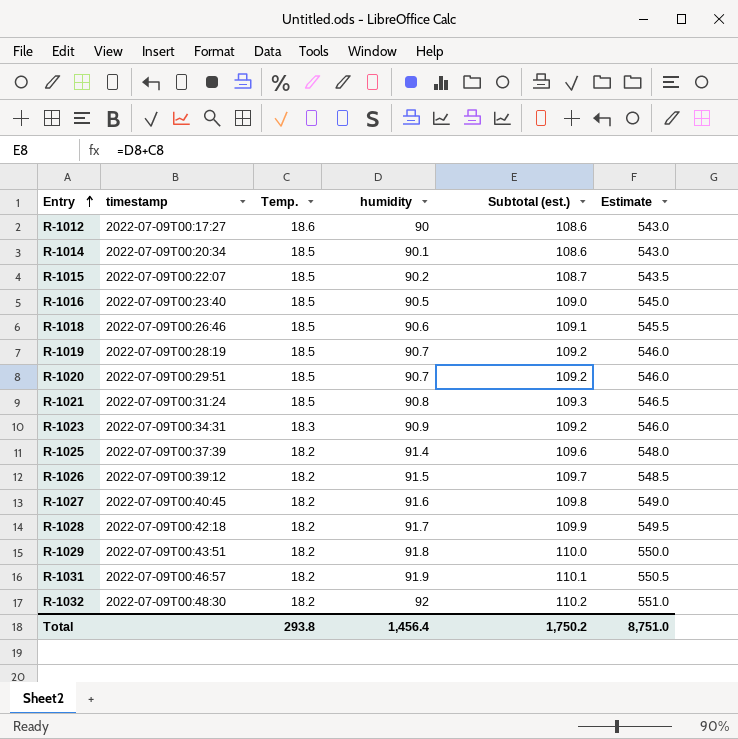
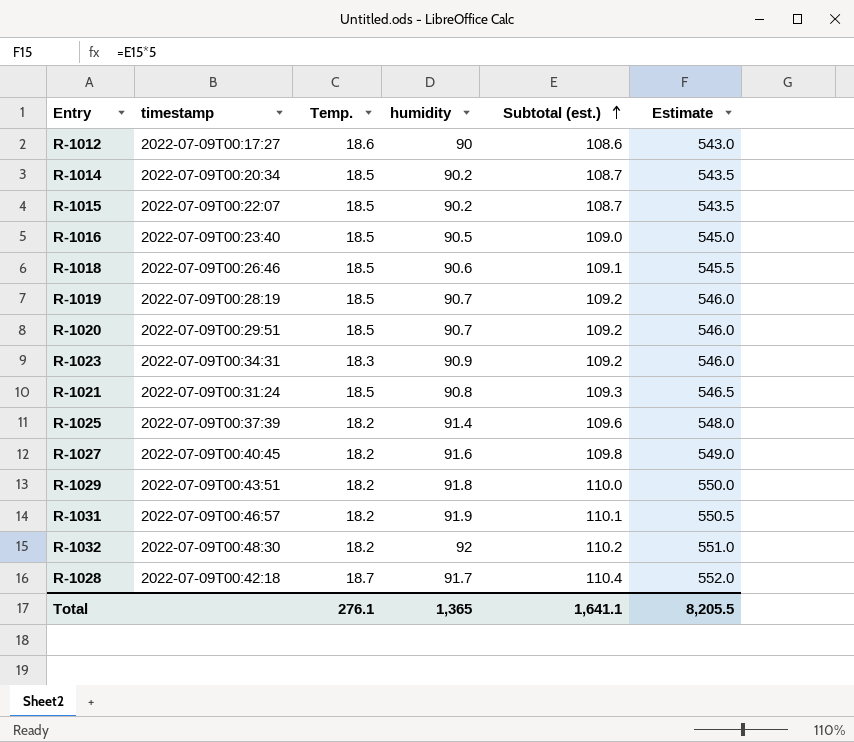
row order: Entry ascending -> Subtotal (est.) ascending
row R-1026: 2022-07-09T00:39:12 | 18.2 | 91.5 | 109.7 | 548.5 -> none
R-1014 | humidity: 90.1 -> 90.2
R-1014 | Subtotal (est.): 108.6 -> 108.7
R-1014 | Estimate: 543.0 -> 543.5
R-1028 | Temp.: 18.2 -> 18.7
R-1028 | Subtotal (est.): 109.9 -> 110.4
R-1028 | Estimate: 549.5 -> 552.0
Total | Temp.: 293.8 -> 276.1
Total | humidity: 1,456.4 -> 1,365
Total | Subtotal (est.): 1,750.2 -> 1,641.1
Total | Estimate: 8,751.0 -> 8,205.5

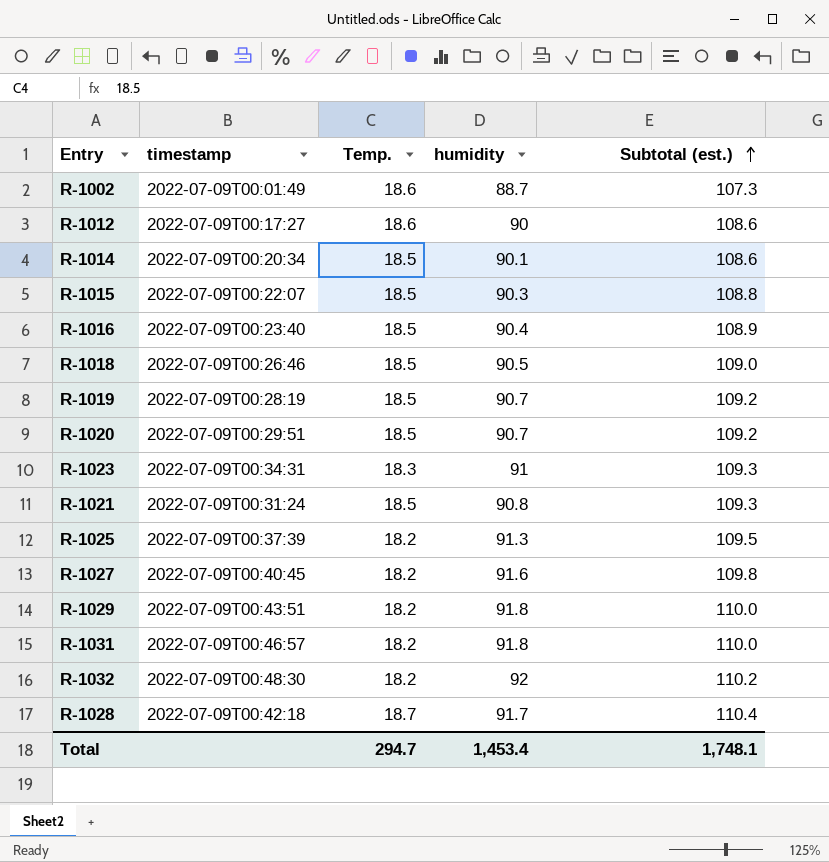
column Estimate | formula: [Subtotal (est.)] * 5 -> none
row R-1002: none -> 2022-07-09T00:01:49 | 18.6 | 88.7 | 107.3
R-1014 | humidity: 90.2 -> 90.1
R-1014 | Subtotal (est.): 108.7 -> 108.6
R-1015 | humidity: 90.2 -> 90.3
R-1015 | Subtotal (est.): 108.7 -> 108.8
R-1016 | humidity: 90.5 -> 90.4
R-1016 | Subtotal (est.): 109.0 -> 108.9
R-1018 | humidity: 90.6 -> 90.5
R-1018 | Subtotal (est.): 109.1 -> 109.0
R-1023 | humidity: 90.9 -> 91
R-1023 | Subtotal (est.): 109.2 -> 109.3
R-1025 | humidity: 91.4 -> 91.3
R-1025 | Subtotal (est.): 109.6 -> 109.5
R-1031 | humidity: 91.9 -> 91.8
R-1031 | Subtotal (est.): 110.1 -> 110.0
Total | Temp.: 276.1 -> 294.7
Total | humidity: 1,365 -> 1,453.4
Total | Subtotal (est.): 1,641.1 -> 1,748.1

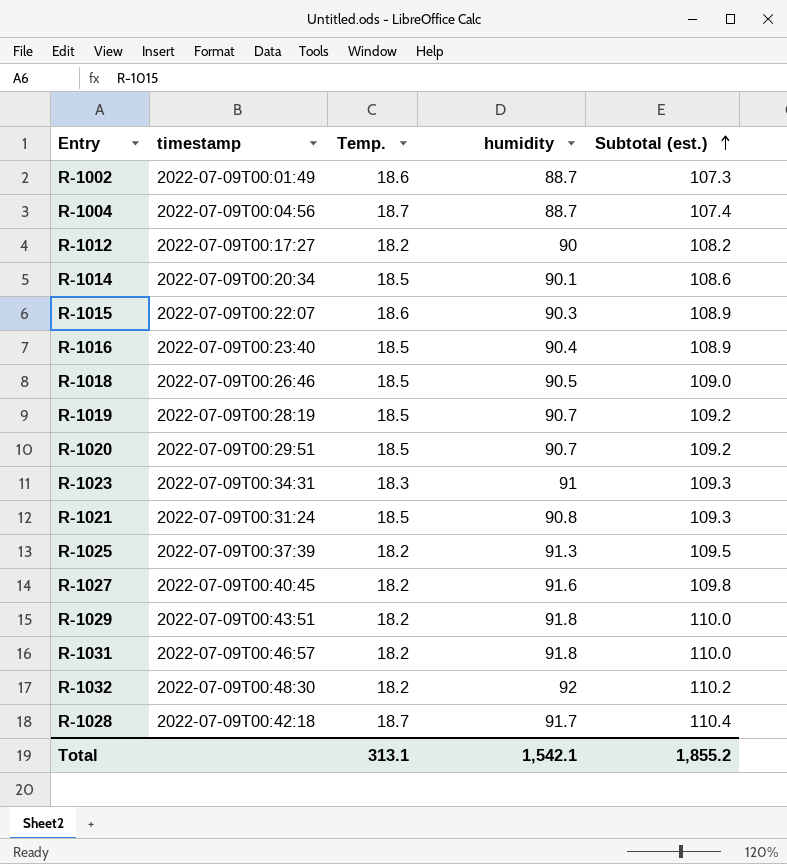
row R-1004: none -> 2022-07-09T00:04:56 | 18.7 | 88.7 | 107.4
R-1012 | Temp.: 18.6 -> 18.2
R-1012 | Subtotal (est.): 108.6 -> 108.2
R-1015 | Temp.: 18.5 -> 18.6
R-1015 | Subtotal (est.): 108.8 -> 108.9
Total | Temp.: 294.7 -> 313.1
Total | humidity: 1,453.4 -> 1,542.1
Total | Subtotal (est.): 1,748.1 -> 1,855.2

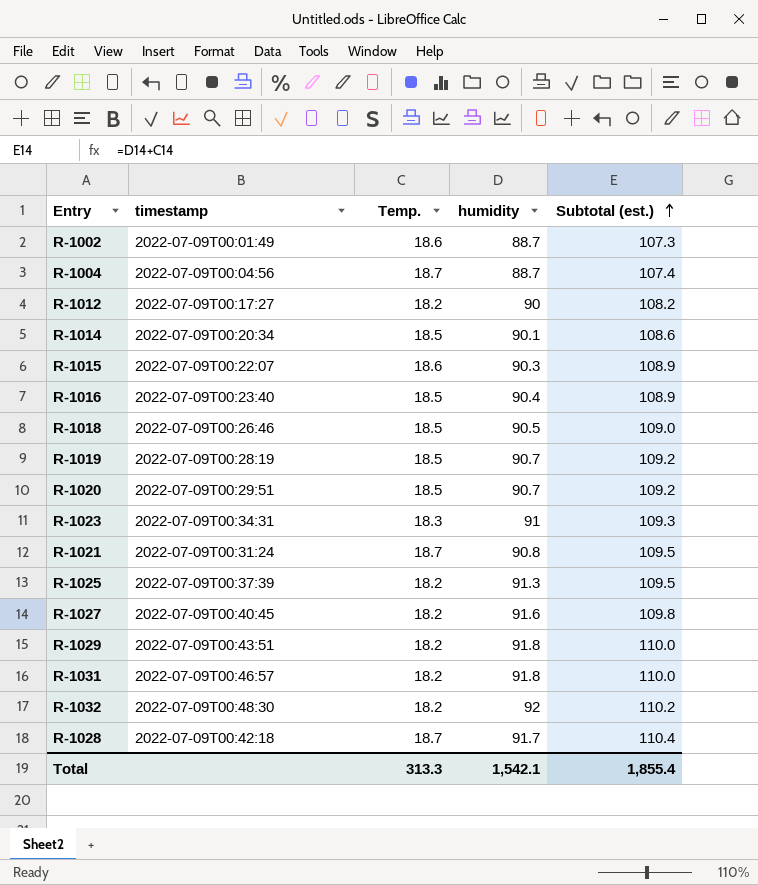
R-1021 | Temp.: 18.5 -> 18.7
R-1021 | Subtotal (est.): 109.3 -> 109.5
Total | Temp.: 313.1 -> 313.3
Total | Subtotal (est.): 1,855.2 -> 1,855.4

